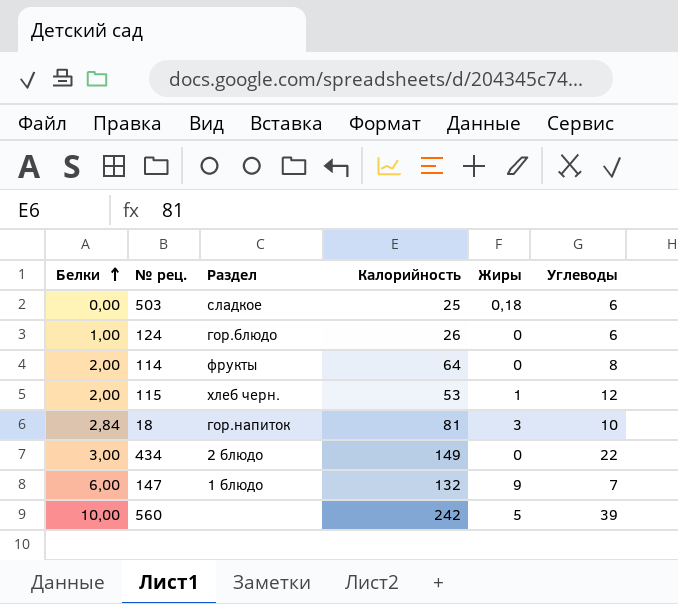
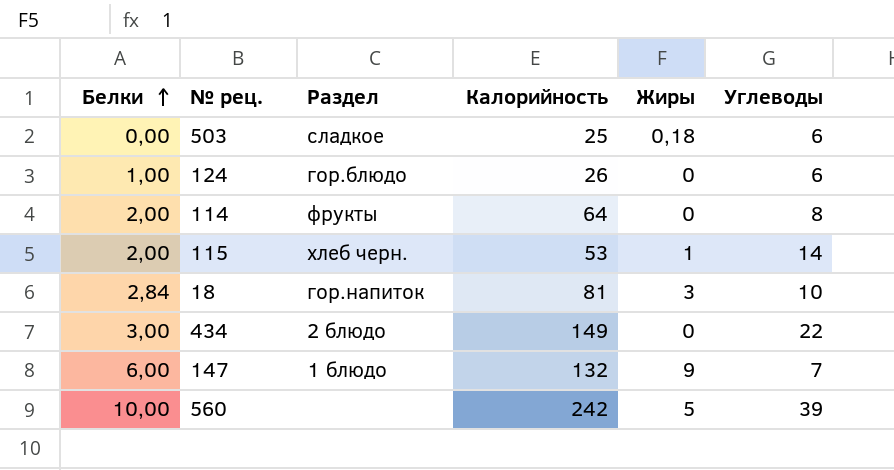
115 | Углеводы: 12 -> 14

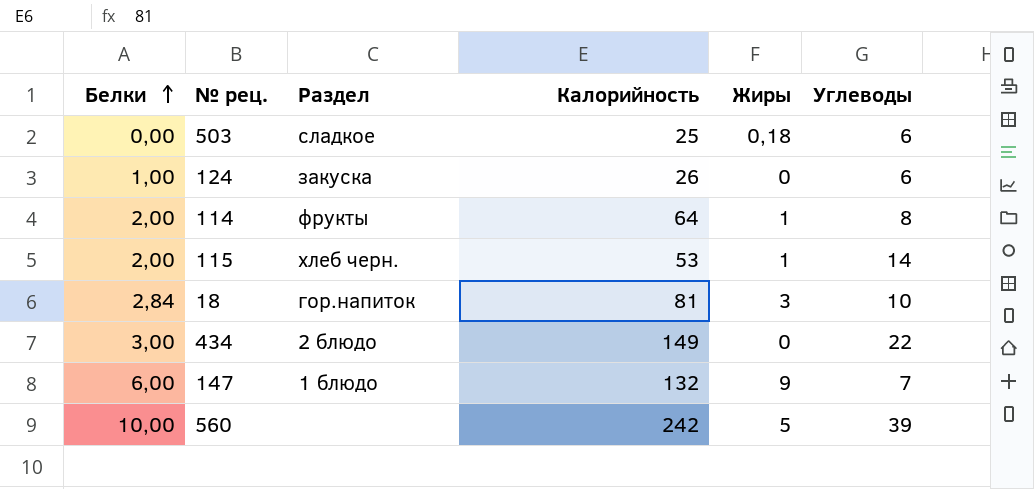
124 | Раздел: гор.блюдо -> закуска
114 | Жиры: 0 -> 1

